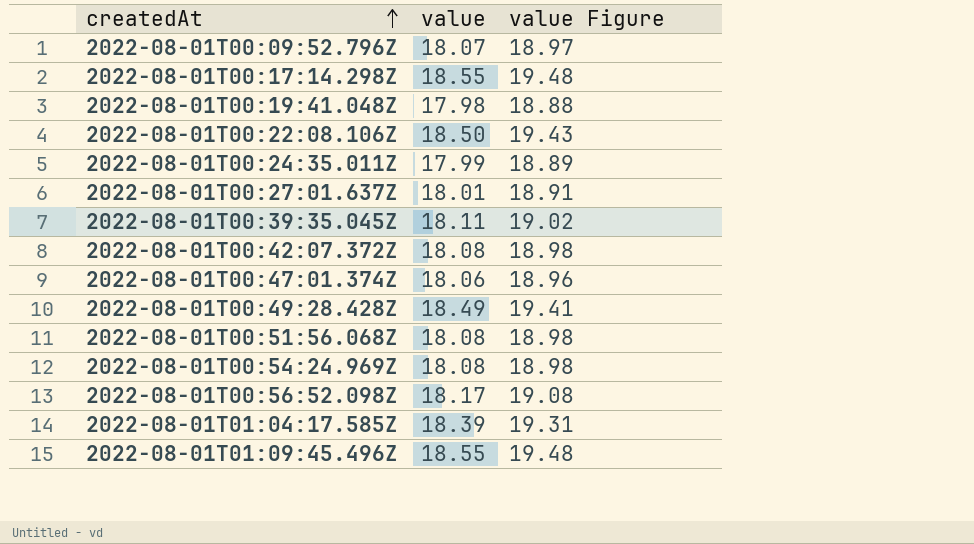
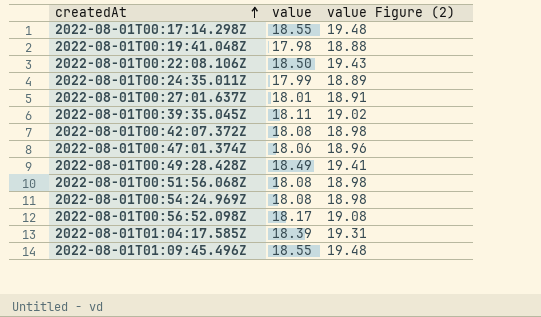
column name: value Figure -> value Figure (2)
row 2022-08-01T00:09:52.796Z: 18.07 | 18.97 -> none

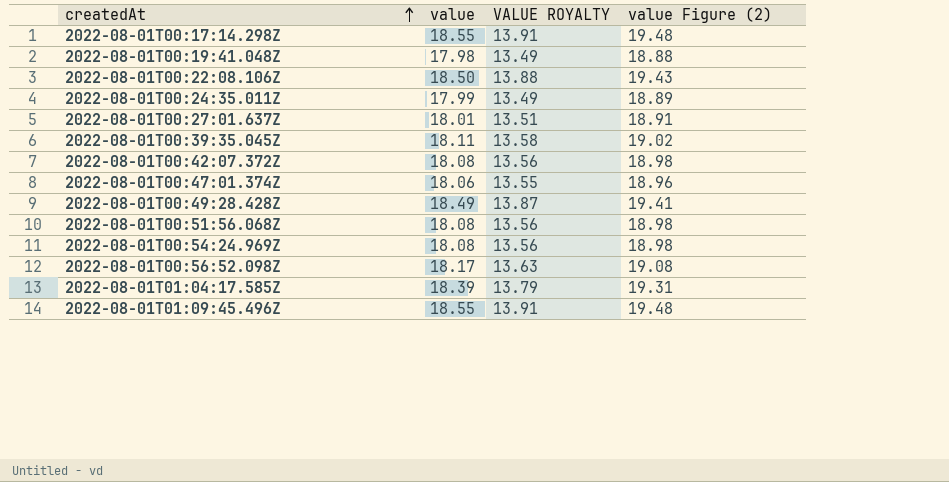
column VALUE ROYALTY | formula: none -> [value] * 0.75

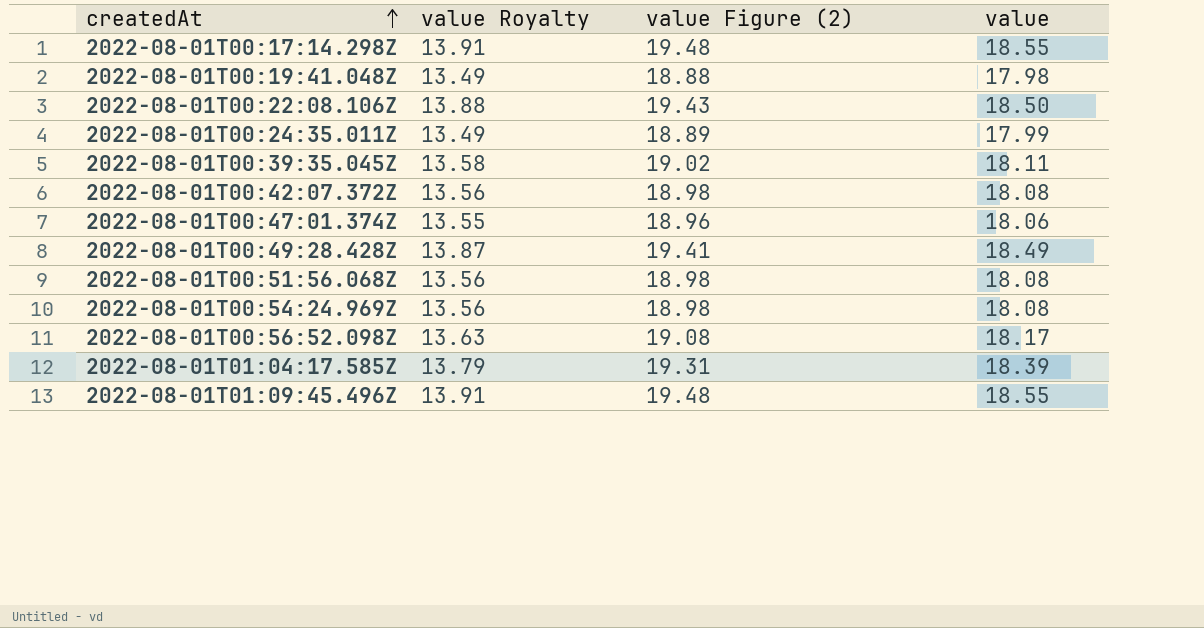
column name: VALUE ROYALTY -> value Royalty
column value | position: 2 -> 4
row 2022-08-01T00:27:01.637Z: 18.01 | 13.51 | 18.91 -> none

